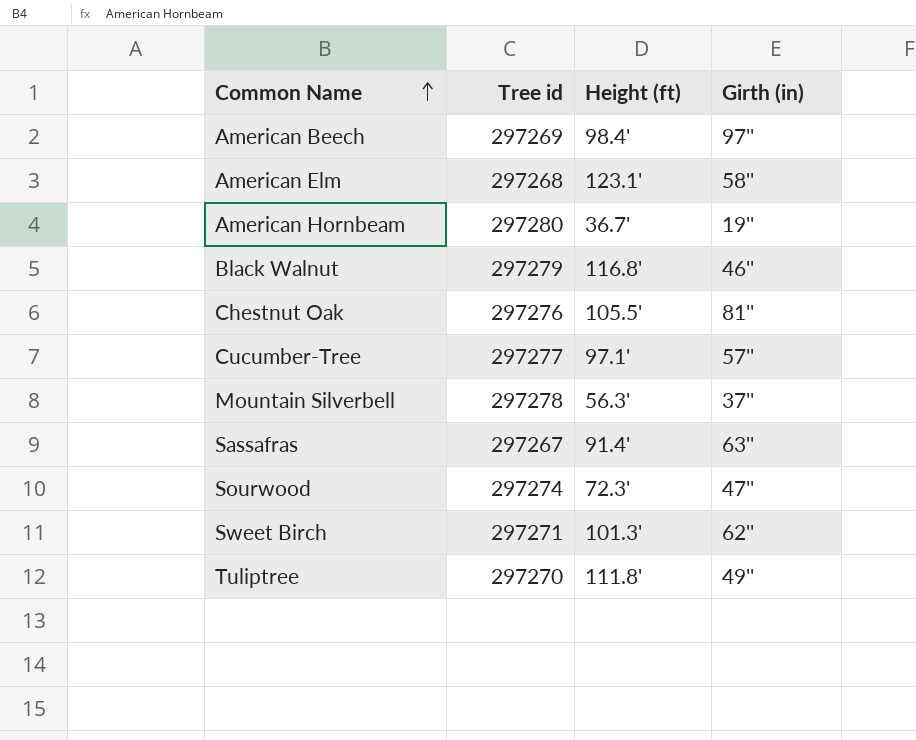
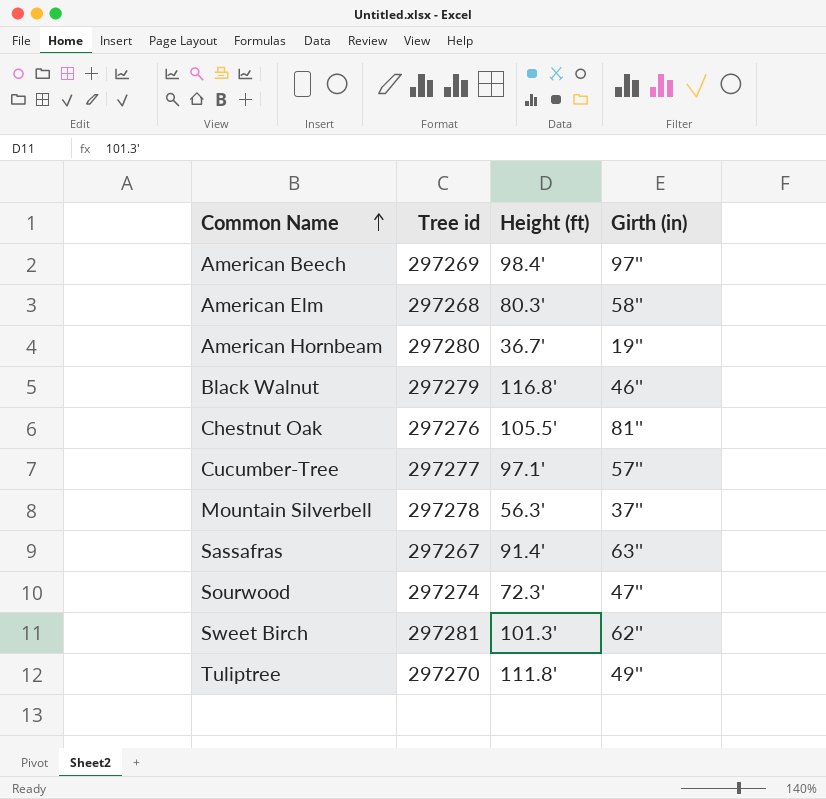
American Elm | Height (ft): 123.1' -> 80.3'
Sweet Birch | Tree id: 297271 -> 297281

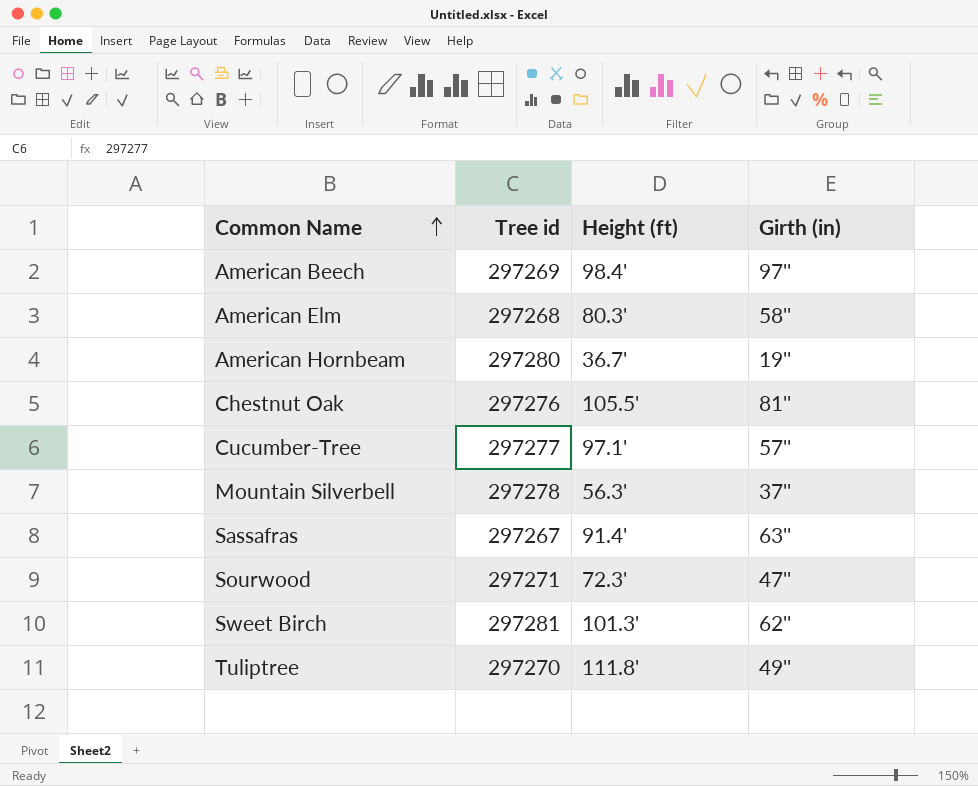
row Black Walnut: 297279 | 116.8' | 46'' -> none
Sourwood | Tree id: 297274 -> 297271

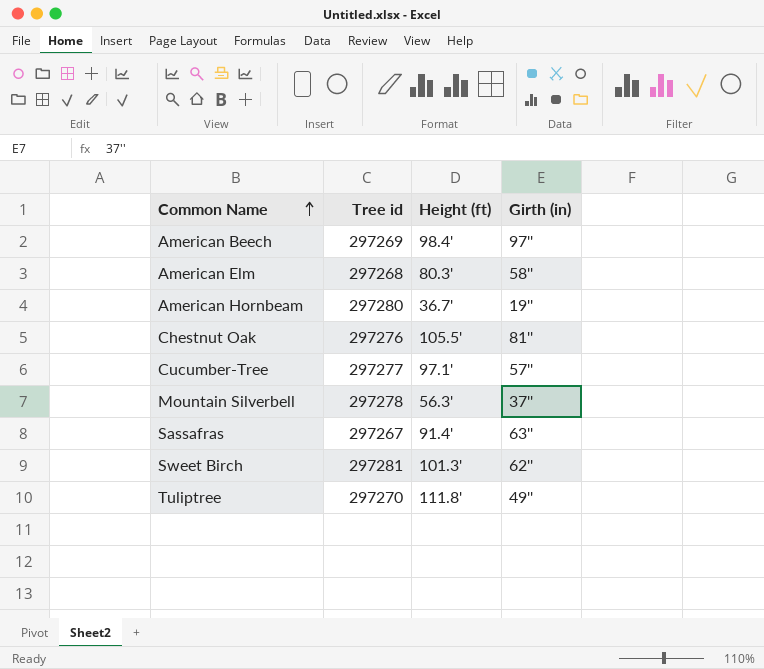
row Sourwood: 297271 | 72.3' | 47'' -> none

